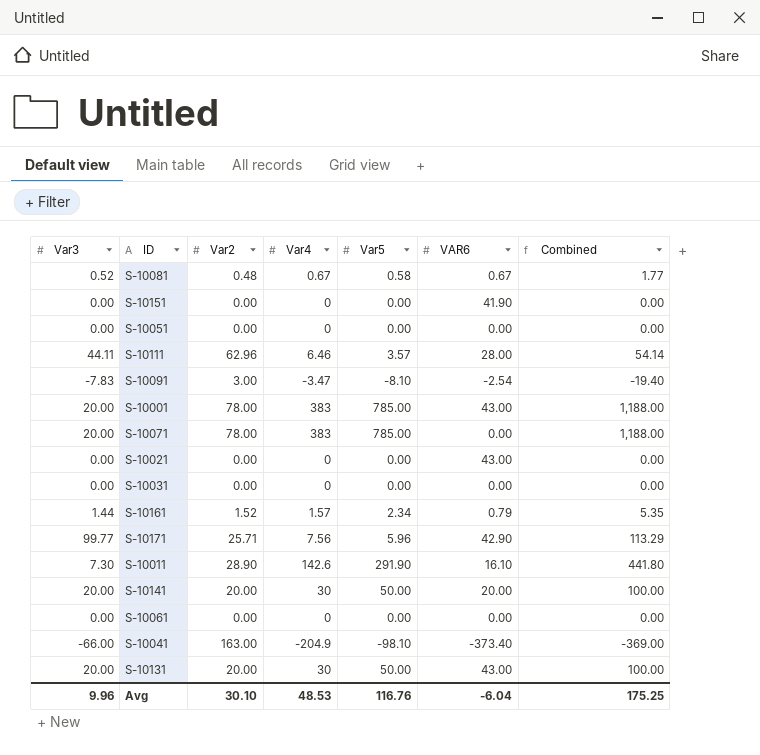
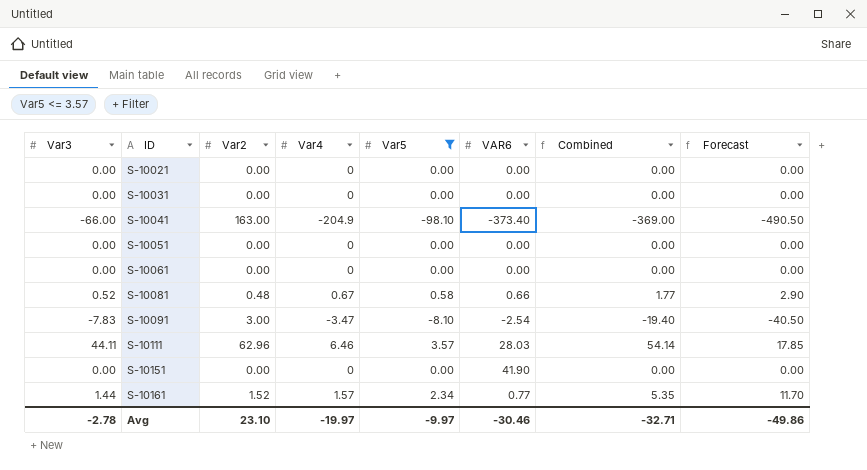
filter: none -> Var5 <= 3.57
row order: none -> ID ascending
column Forecast | formula: none -> [Var5] * 5
S-10021 | VAR6: 43.00 -> 0.00
S-10081 | VAR6: 0.67 -> 0.66
S-10111 | VAR6: 28.00 -> 28.03
S-10161 | VAR6: 0.79 -> 0.77
Avg | Var3: 9.96 -> -2.78
Avg | Var2: 30.10 -> 23.10
Avg | Var4: 48.53 -> -19.97
Avg | Var5: 116.76 -> -9.97
Avg | VAR6: -6.04 -> -30.46
Avg | Combined: 175.25 -> -32.71

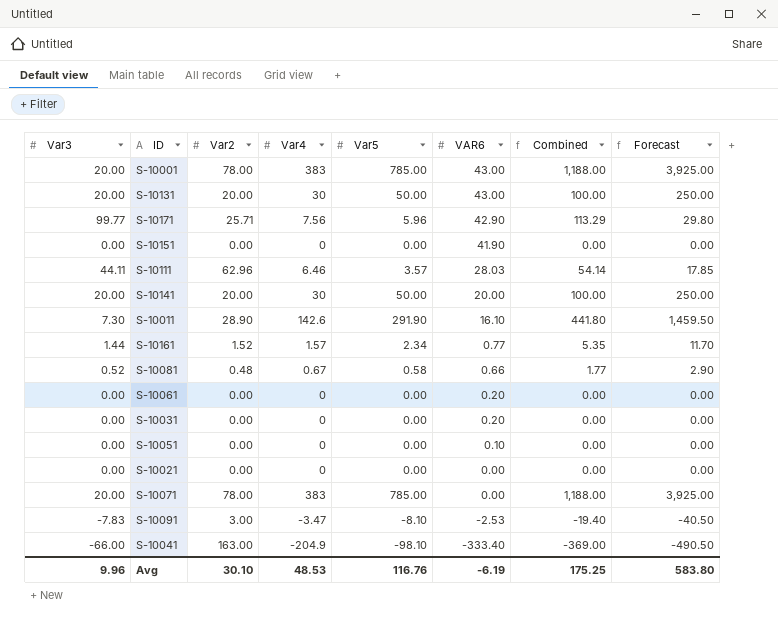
filter: Var5 <= 3.57 -> none
row order: ID ascending -> VAR6 descending
S-10061 | VAR6: 0.00 -> 0.20
S-10031 | VAR6: 0.00 -> 0.20
S-10051 | VAR6: 0.00 -> 0.10
S-10091 | VAR6: -2.54 -> -2.53
S-10041 | VAR6: -373.40 -> -333.40
Avg | Var3: -2.78 -> 9.96
Avg | Var2: 23.10 -> 30.10
Avg | Var4: -19.97 -> 48.53
Avg | Var5: -9.97 -> 116.76
Avg | VAR6: -30.46 -> -6.19
Avg | Combined: -32.71 -> 175.25
Avg | Forecast: -49.86 -> 583.80

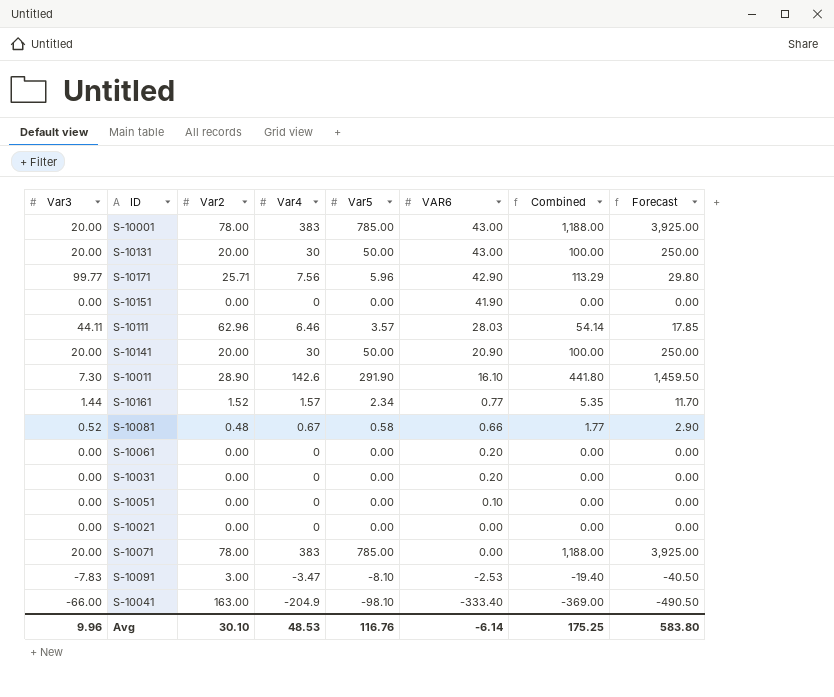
S-10141 | VAR6: 20.00 -> 20.90
Avg | VAR6: -6.19 -> -6.14

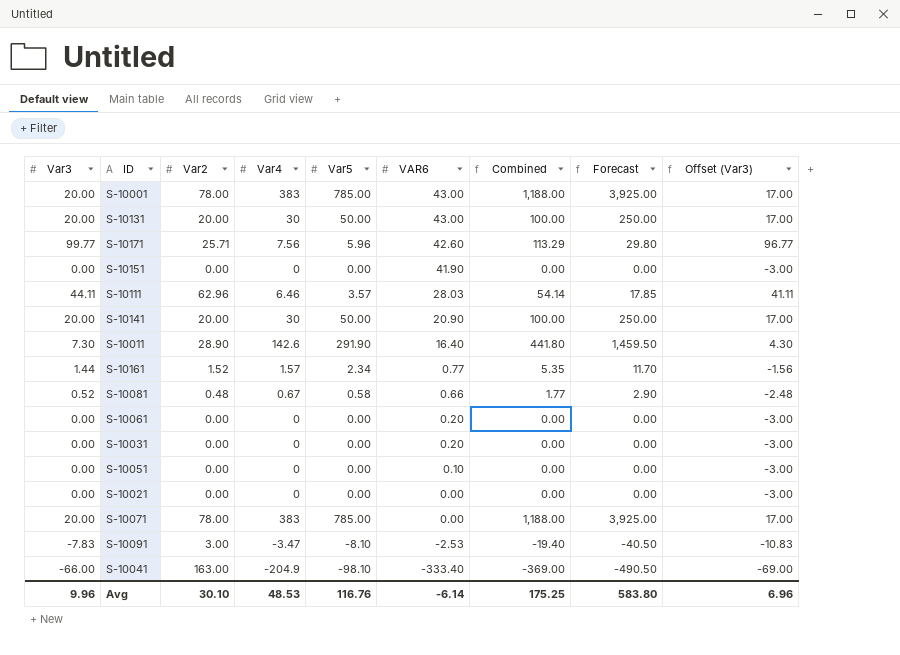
column Offset (Var3) | formula: none -> [Var3] - 3
S-10171 | VAR6: 42.90 -> 42.60
S-10011 | VAR6: 16.10 -> 16.40

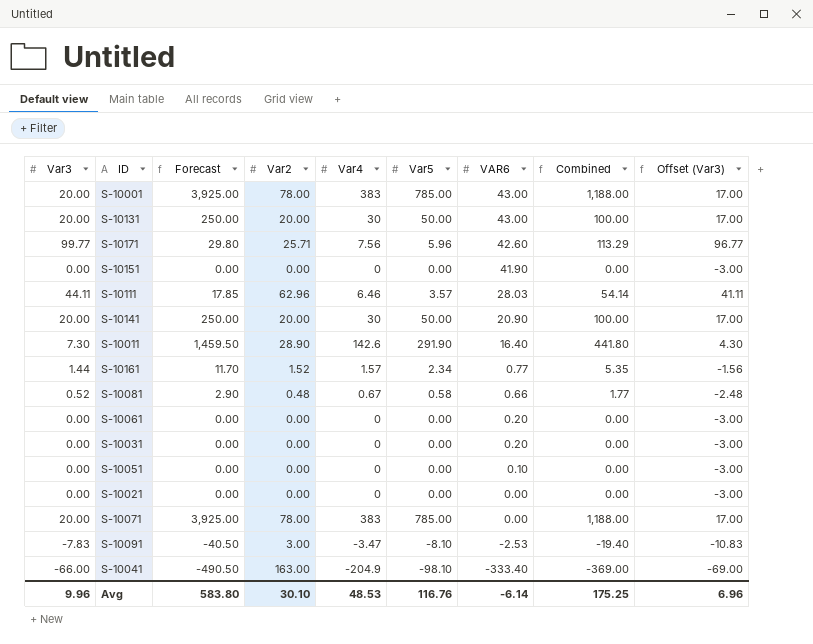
column Forecast | position: 8 -> 3

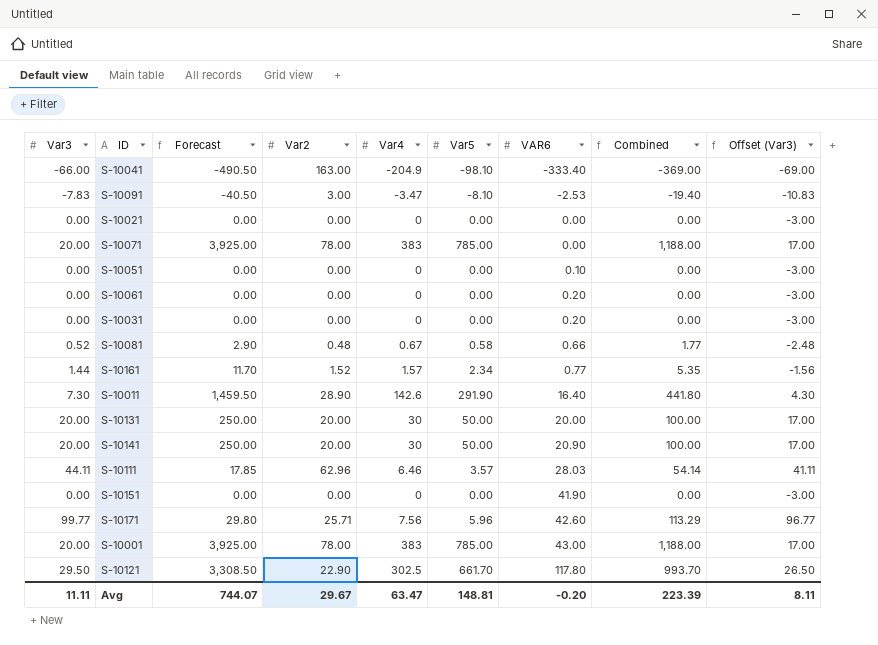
row order: VAR6 descending -> VAR6 ascending
S-10131 | VAR6: 43.00 -> 20.00
row S-10121: none -> 29.50 | 3,308.50 | 22.90 | 302.5 | 661.70 | 117.80 | 993.70 | 26.50
Avg | Var3: 9.96 -> 11.11
Avg | Forecast: 583.80 -> 744.07
Avg | Var2: 30.10 -> 29.67
Avg | Var4: 48.53 -> 63.47
Avg | Var5: 116.76 -> 148.81
Avg | VAR6: -6.14 -> -0.20
Avg | Combined: 175.25 -> 223.39
Avg | Offset (Var3): 6.96 -> 8.11

